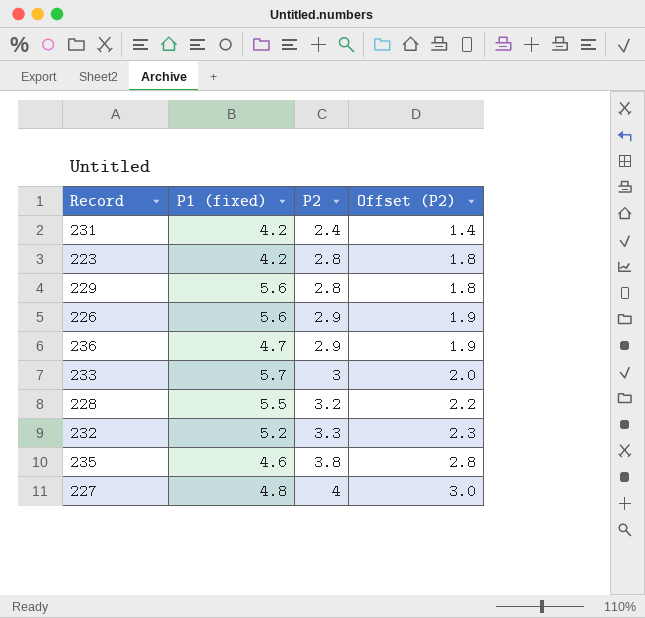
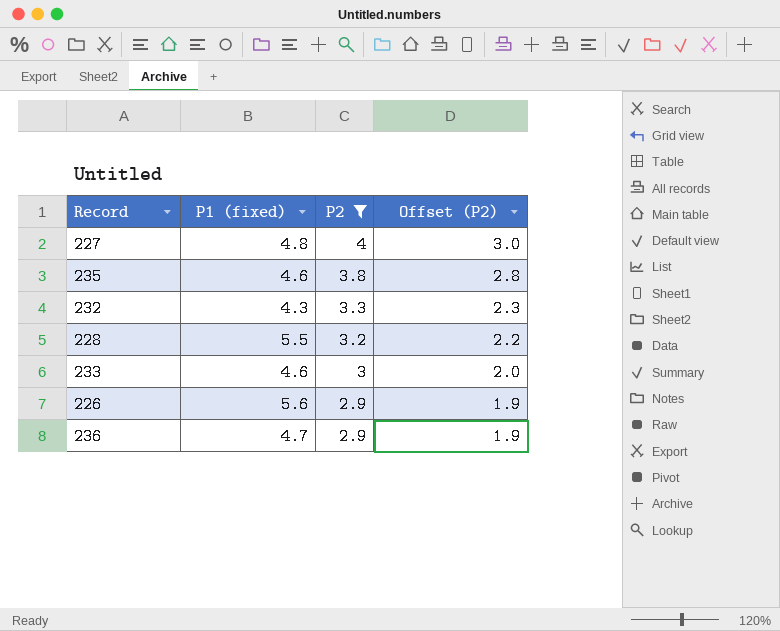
filter: none -> P2 >= 2.9
row order: P2 ascending -> P2 descending
232 | P1 (fixed): 5.2 -> 4.3
233 | P1 (fixed): 5.7 -> 4.6

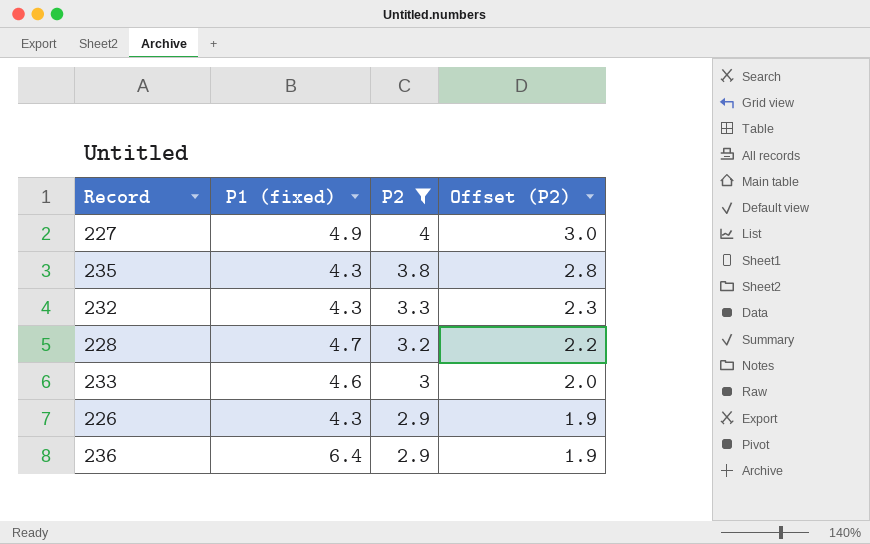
227 | P1 (fixed): 4.8 -> 4.9
235 | P1 (fixed): 4.6 -> 4.3
228 | P1 (fixed): 5.5 -> 4.7
226 | P1 (fixed): 5.6 -> 4.3
236 | P1 (fixed): 4.7 -> 6.4

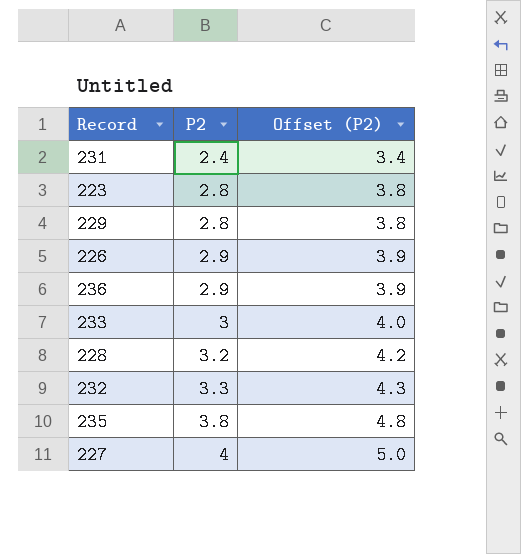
filter: P2 >= 2.9 -> none
row order: P2 descending -> P2 ascending
column P1 (fixed) | position: 2 -> none
column Offset (P2) | formula: [P2] - 1 -> [P2] + 1

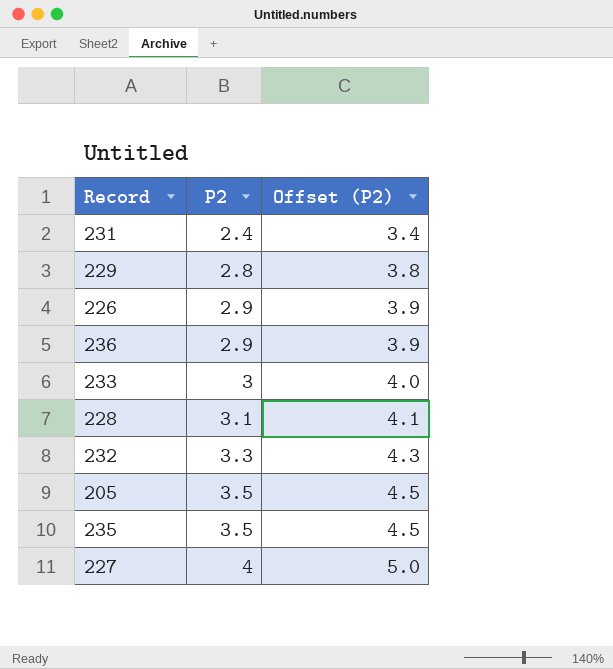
row 223: 2.8 | 3.8 -> none
228 | P2: 3.2 -> 3.1
228 | Offset (P2): 4.2 -> 4.1
row 205: none -> 3.5 | 4.5
235 | P2: 3.8 -> 3.5
235 | Offset (P2): 4.8 -> 4.5

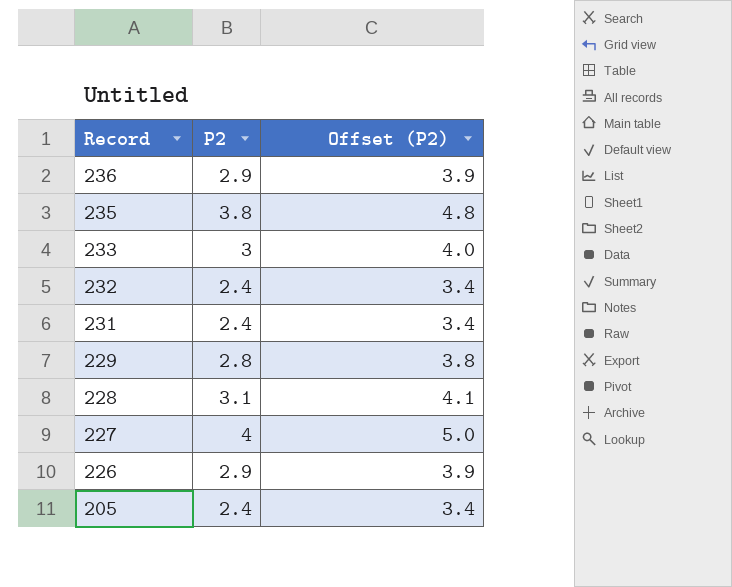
row order: P2 ascending -> Record descending
235 | P2: 3.5 -> 3.8
235 | Offset (P2): 4.5 -> 4.8
232 | P2: 3.3 -> 2.4
232 | Offset (P2): 4.3 -> 3.4
205 | P2: 3.5 -> 2.4
205 | Offset (P2): 4.5 -> 3.4

